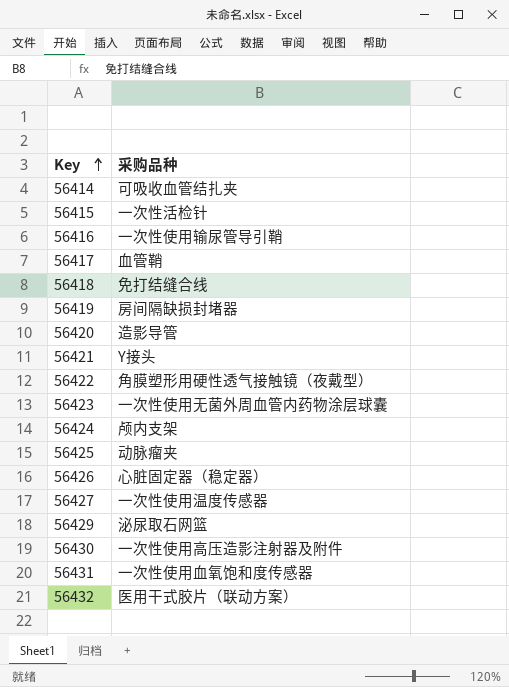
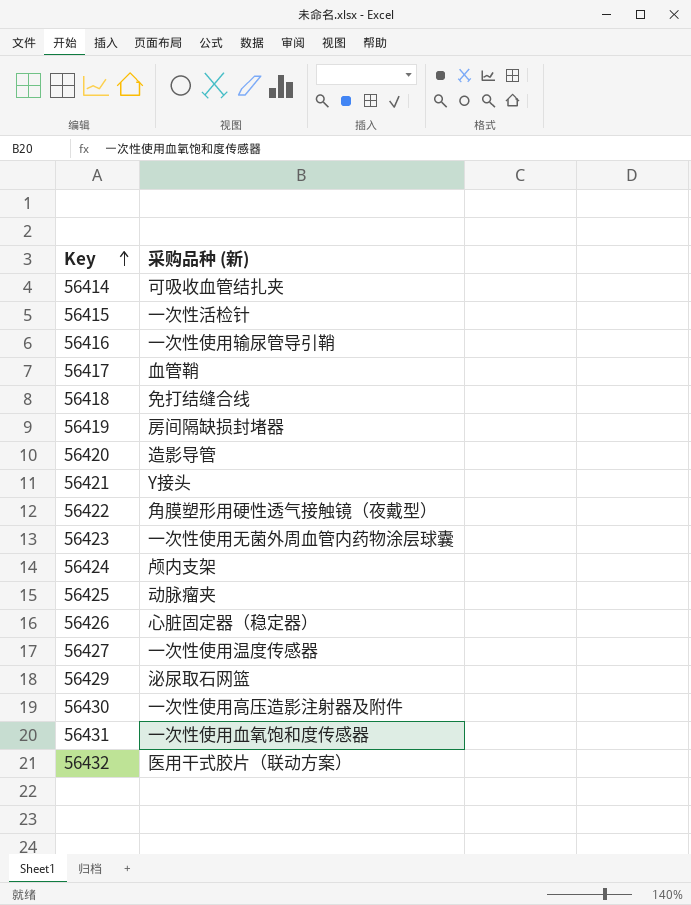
column name: 采购品种 -> 采购品种 (新)

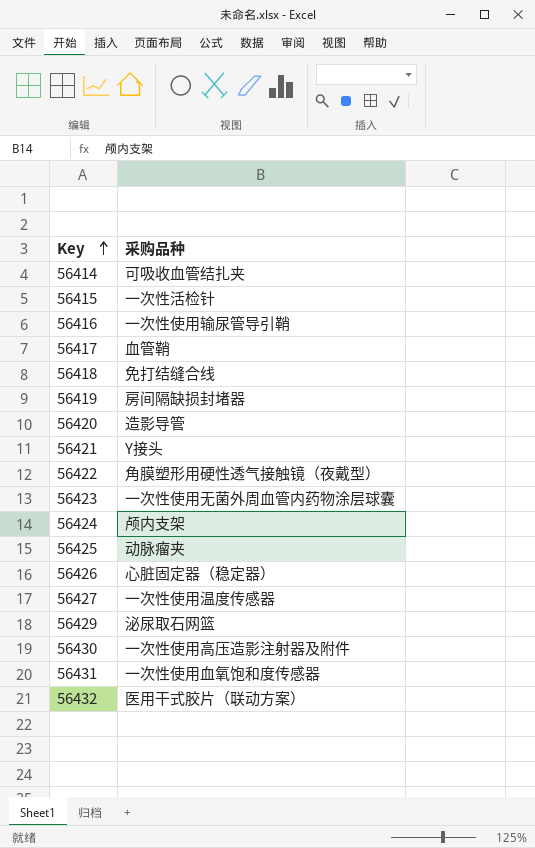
column name: 采购品种 (新) -> 采购品种

